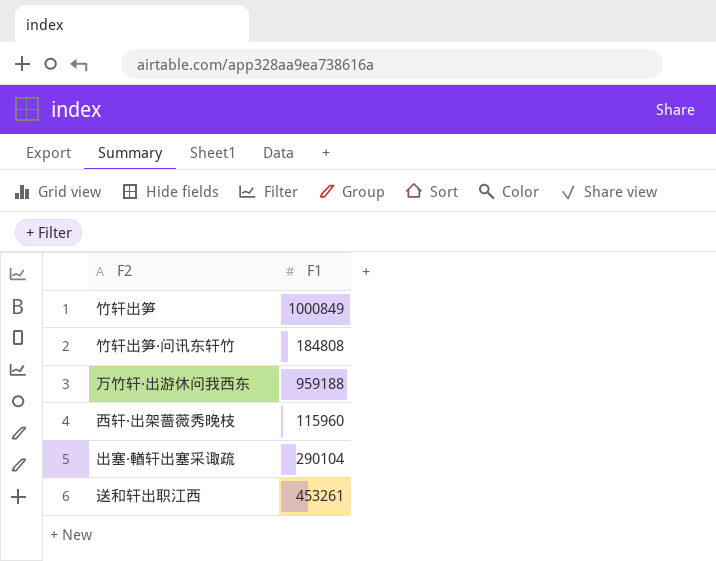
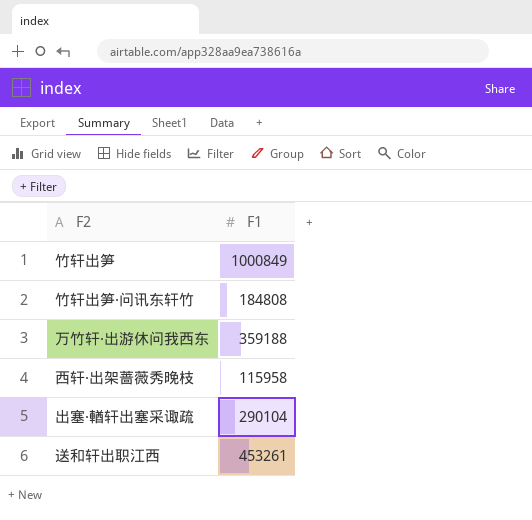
万竹轩·出游休问我西东 | F1: 959188 -> 359188
西轩·出架蔷薇秀晚枝 | F1: 115960 -> 115958

